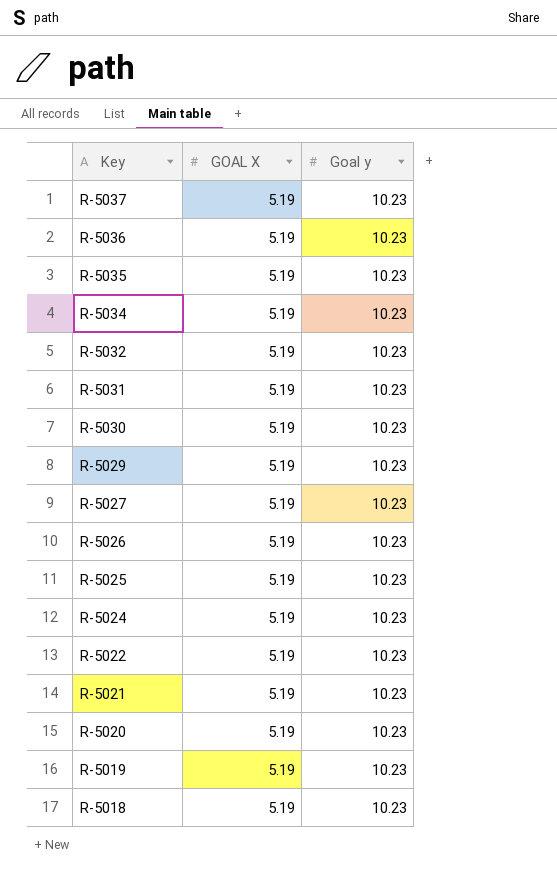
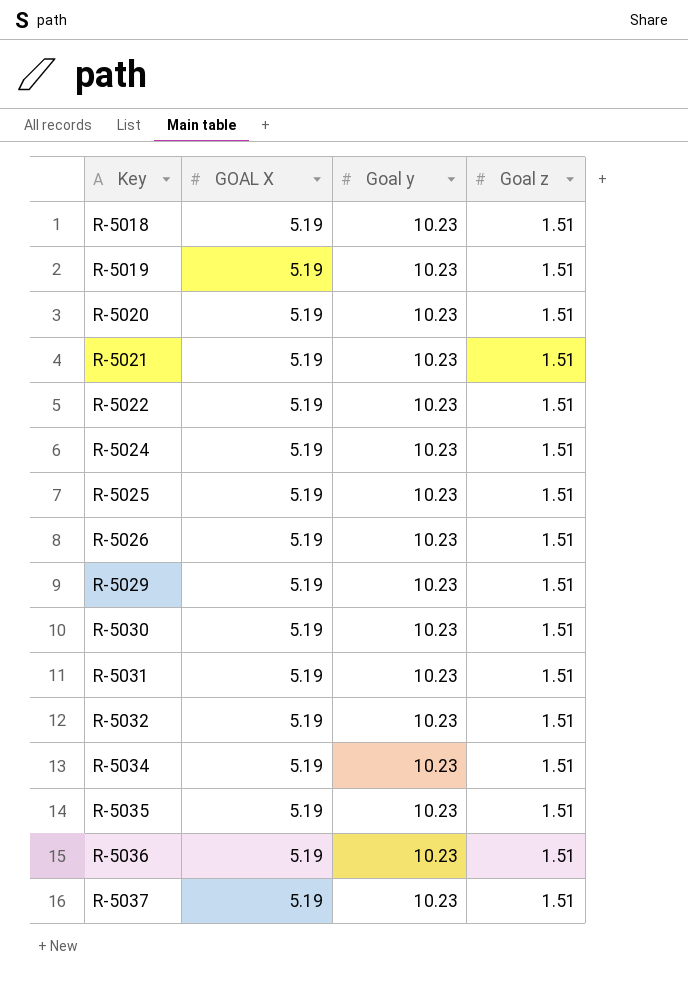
row order: Key descending -> Key ascending
column Goal z | position: none -> 4
row R-5027: 5.19 | 10.23 -> none

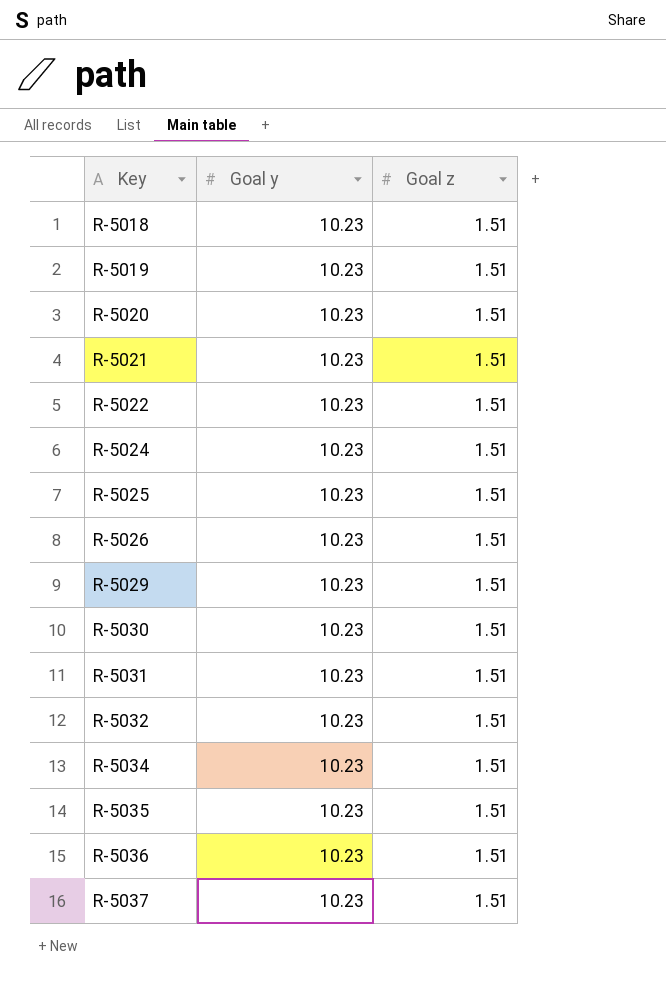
column GOAL X | position: 2 -> none

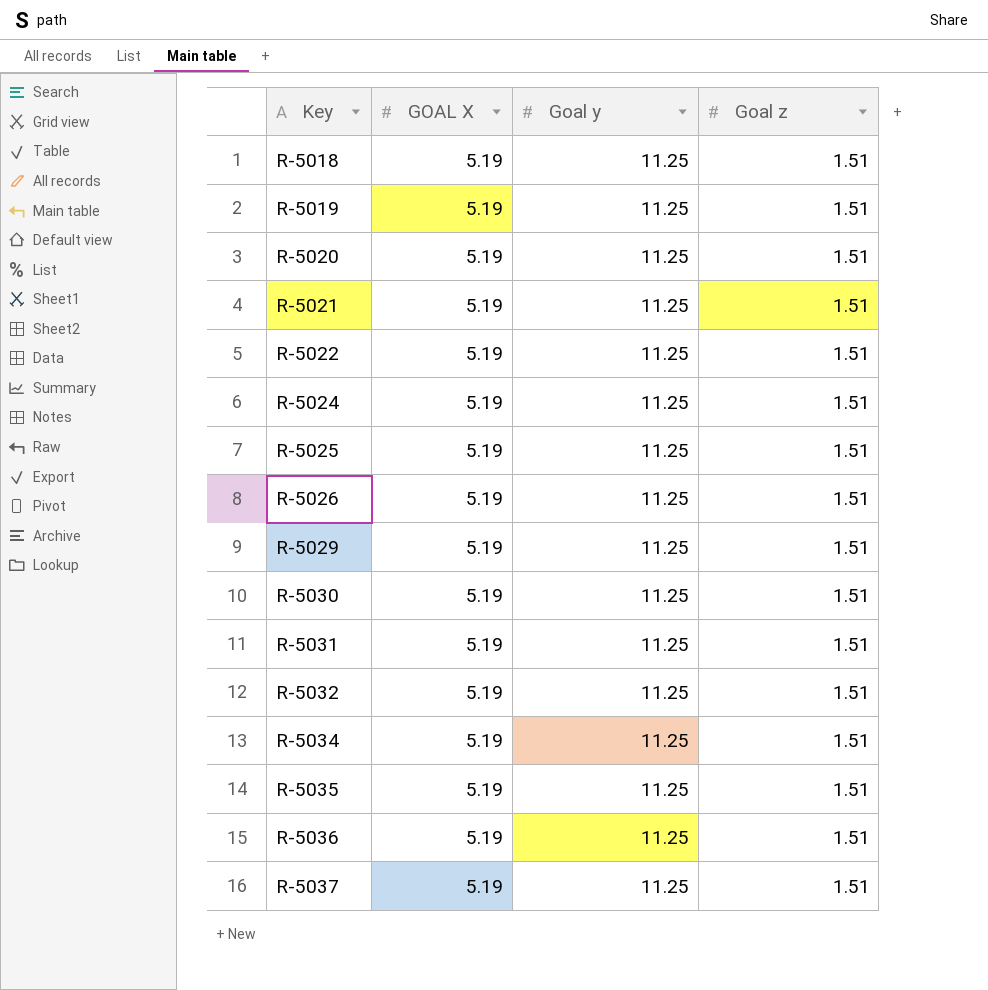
column GOAL X | position: none -> 2
R-5018 | Goal y: 10.23 -> 11.25
R-5019 | Goal y: 10.23 -> 11.25
R-5020 | Goal y: 10.23 -> 11.25
R-5021 | Goal y: 10.23 -> 11.25
R-5022 | Goal y: 10.23 -> 11.25
R-5024 | Goal y: 10.23 -> 11.25
R-5025 | Goal y: 10.23 -> 11.25
R-5026 | Goal y: 10.23 -> 11.25
R-5029 | Goal y: 10.23 -> 11.25
R-5030 | Goal y: 10.23 -> 11.25
R-5031 | Goal y: 10.23 -> 11.25
R-5032 | Goal y: 10.23 -> 11.25
R-5034 | Goal y: 10.23 -> 11.25
R-5035 | Goal y: 10.23 -> 11.25
R-5036 | Goal y: 10.23 -> 11.25
R-5037 | Goal y: 10.23 -> 11.25

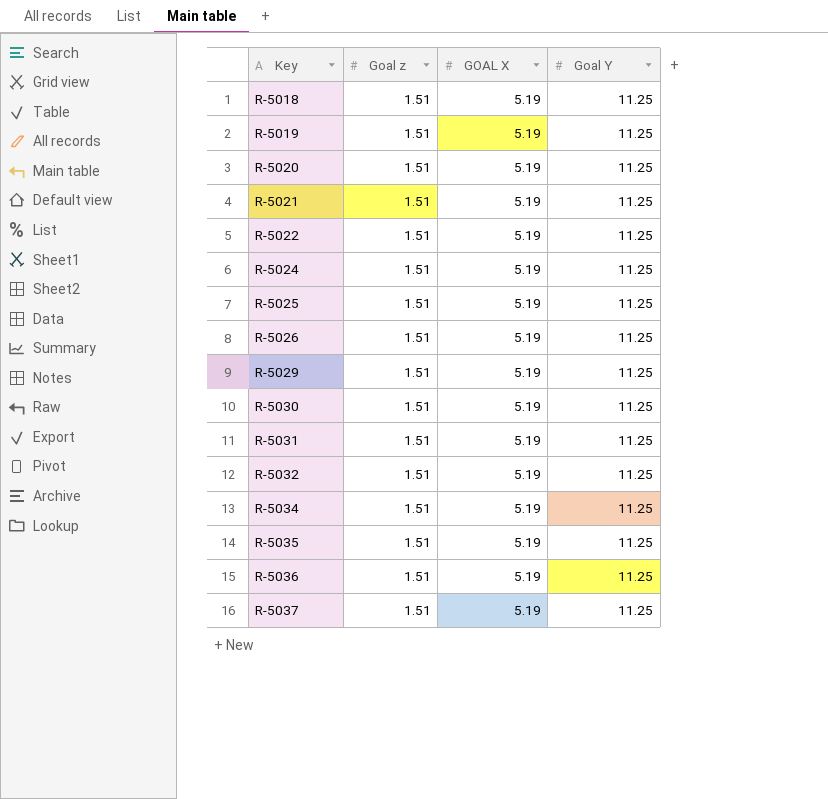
column Goal z | position: 4 -> 2
column name: Goal y -> Goal Y

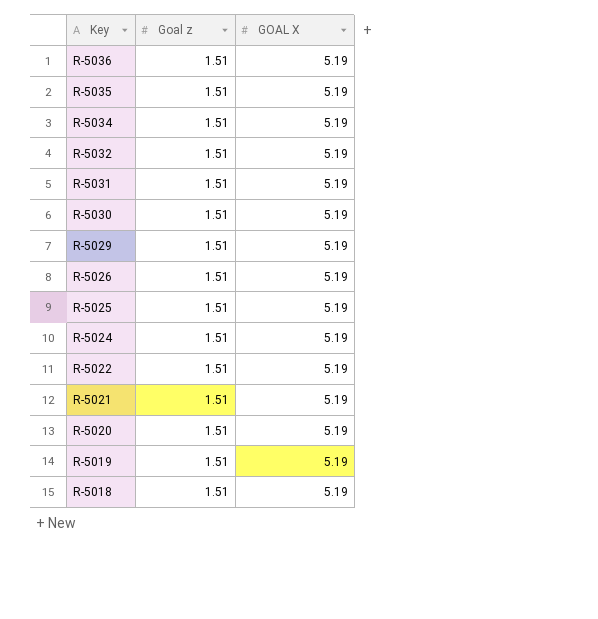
row order: Key ascending -> Key descending
column Goal Y | position: 4 -> none
row R-5037: 1.51 | 5.19 | 11.25 -> none

